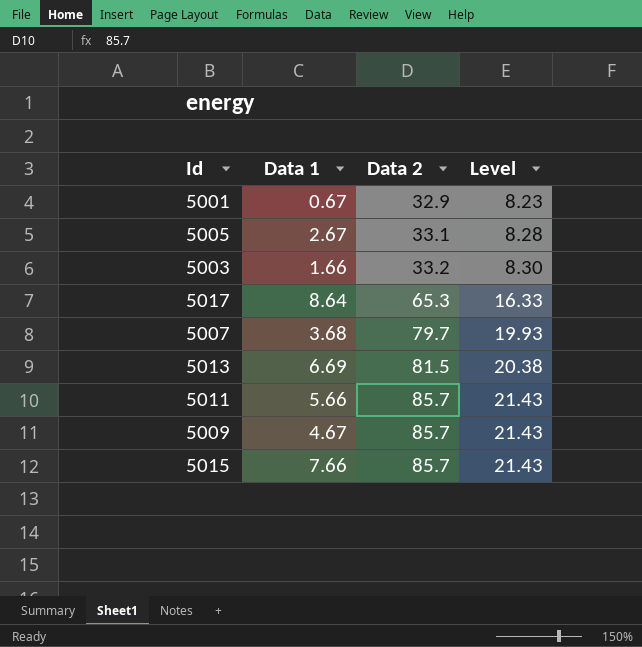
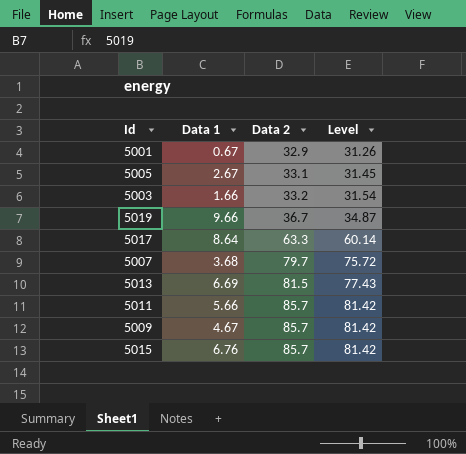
column Level | formula: [Data 2] * 0.25 -> [Data 2] * 0.95
row 5019: none -> 9.66 | 36.7 | 34.87
5017 | Data 2: 65.3 -> 63.3
5015 | Data 1: 7.66 -> 6.76

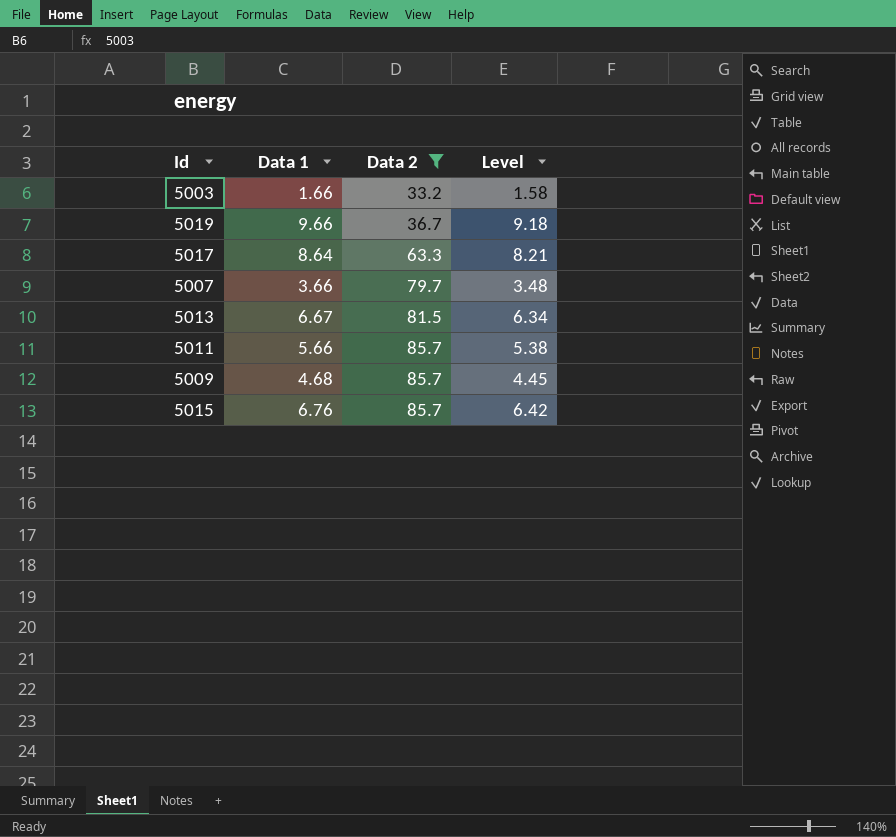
filter: none -> Data 2 >= 33.2
column Level | formula: [Data 2] * 0.95 -> [Data 1] * 0.95
5007 | Data 1: 3.68 -> 3.66
5013 | Data 1: 6.69 -> 6.67
5009 | Data 1: 4.67 -> 4.68

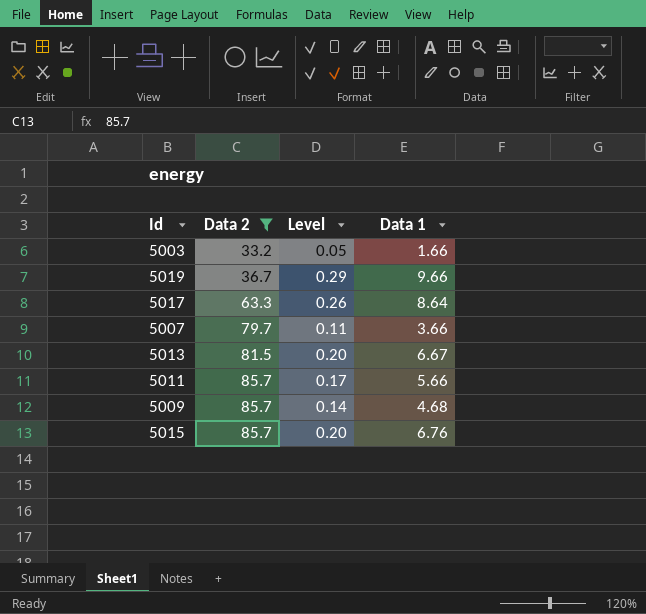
column Level | formula: [Data 1] * 0.95 -> [Data 1] * 0.03
column Data 1 | position: 2 -> 4

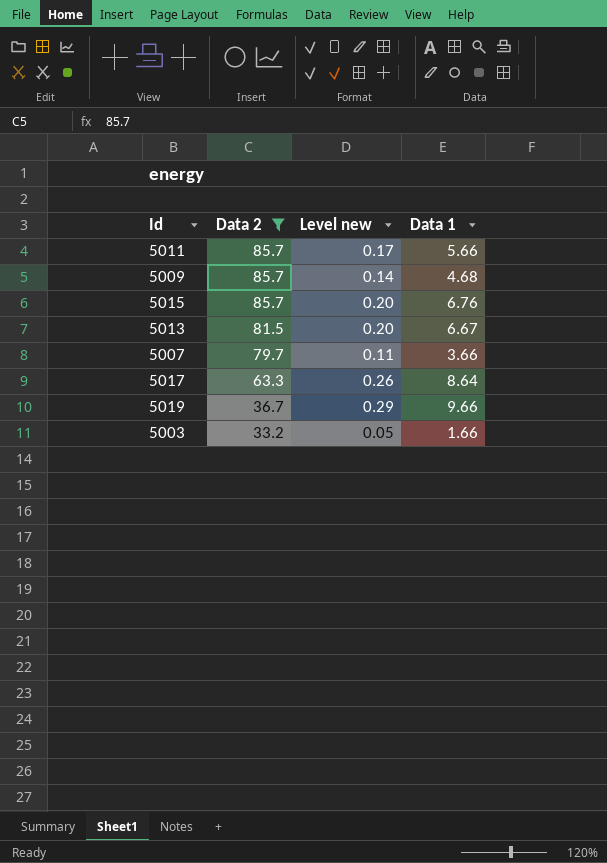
row order: Data 2 ascending -> Data 2 descending
column name: Level -> Level new

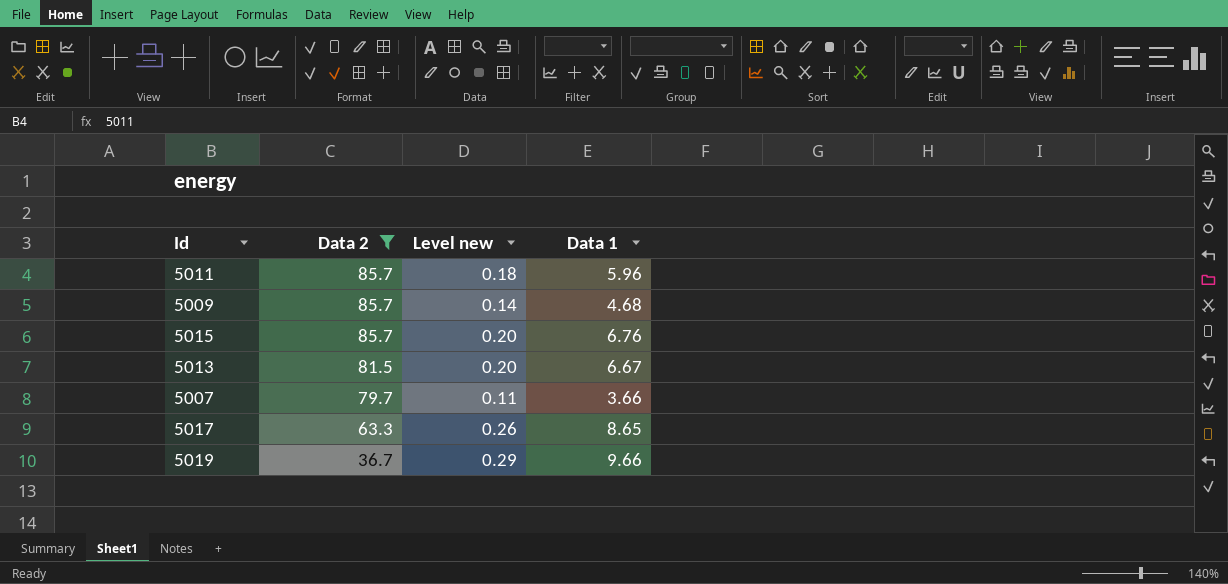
row 5003: 33.2 | 0.05 | 1.66 -> none
5011 | Level new: 0.17 -> 0.18
5011 | Data 1: 5.66 -> 5.96
5017 | Data 1: 8.64 -> 8.65

